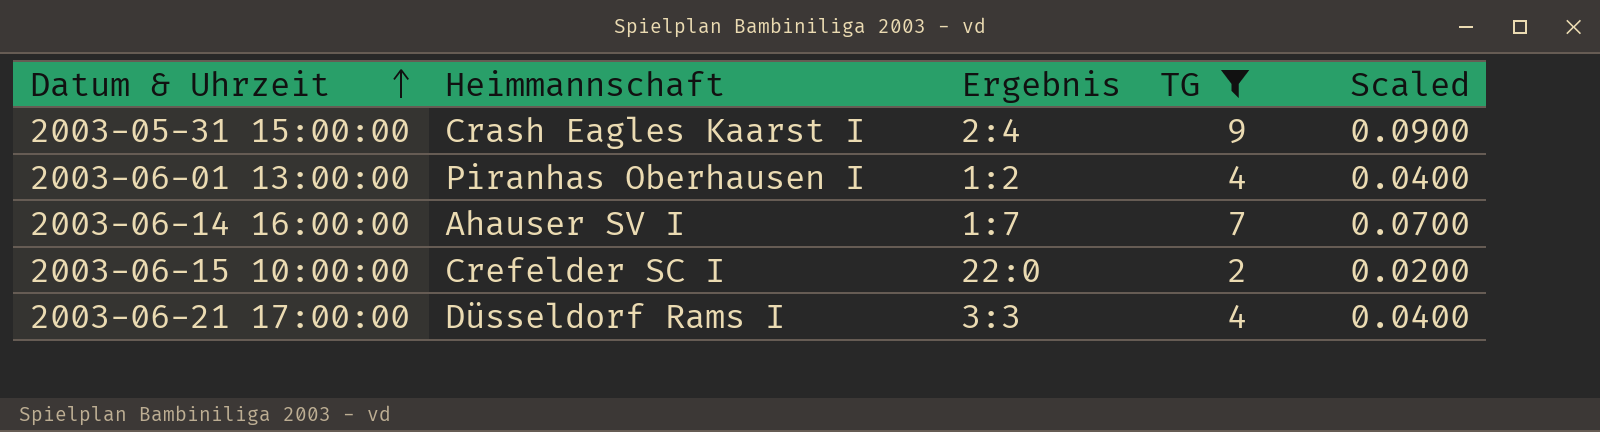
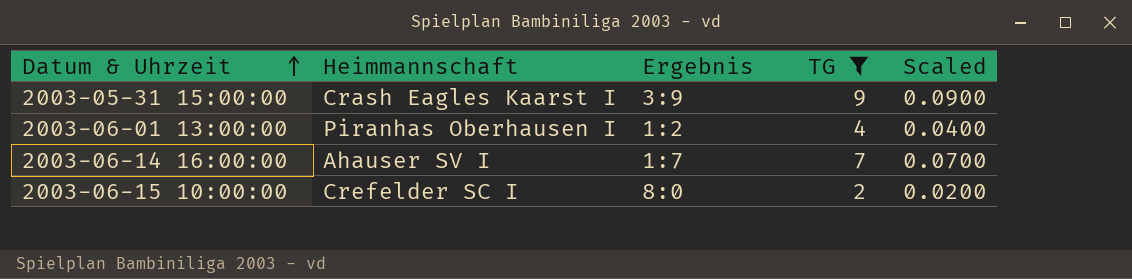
row 2003-06-21 17:00:00: Düsseldorf Rams I | 3:3 | 4 | 0.0400 -> none
2003-05-31 15:00:00 | Ergebnis: 2:4 -> 3:9
2003-06-15 10:00:00 | Ergebnis: 22:0 -> 8:0

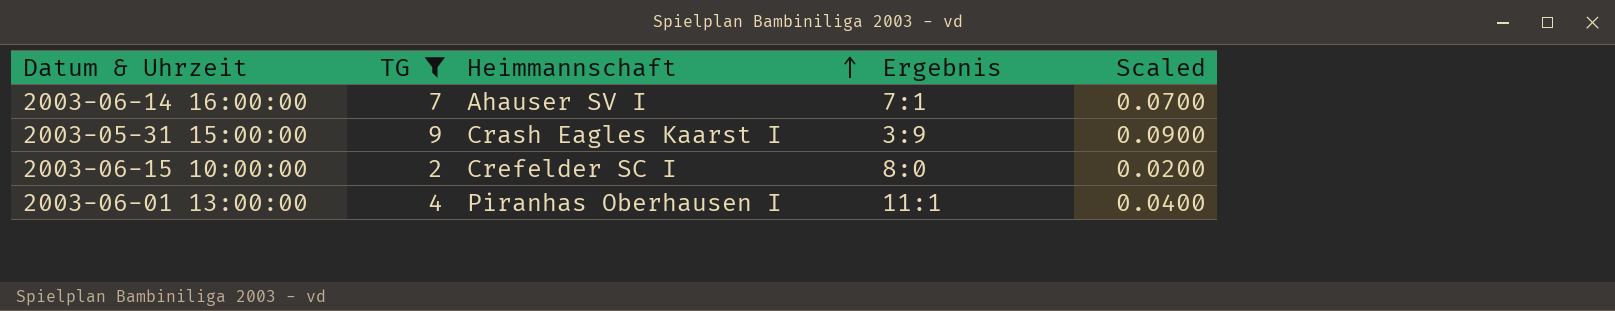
row order: Datum & Uhrzeit ascending -> Heimmannschaft ascending
column TG | position: 4 -> 2
2003-06-14 16:00:00 | Ergebnis: 1:7 -> 7:1
2003-06-01 13:00:00 | Ergebnis: 1:2 -> 11:1

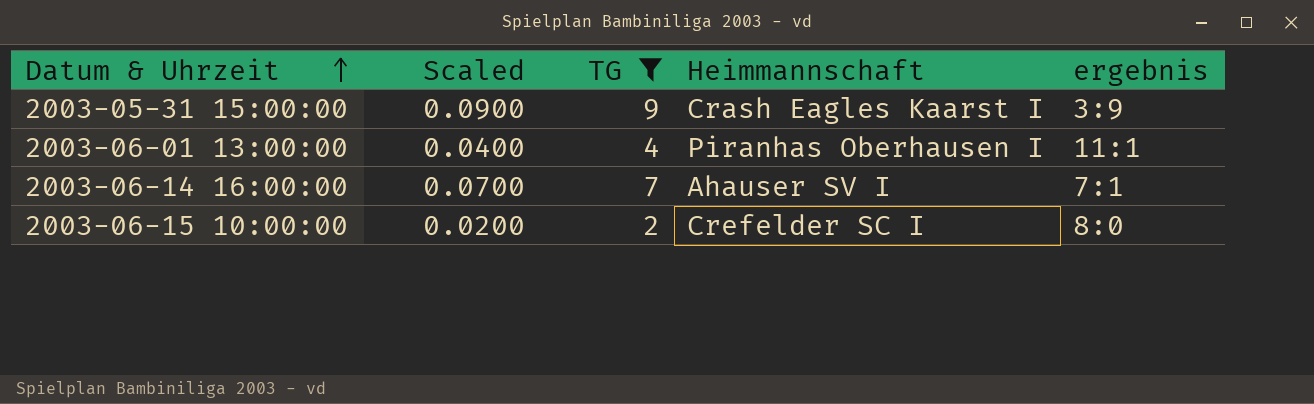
row order: Heimmannschaft ascending -> Datum & Uhrzeit ascending
column Scaled | position: 5 -> 2
column name: Ergebnis -> ergebnis

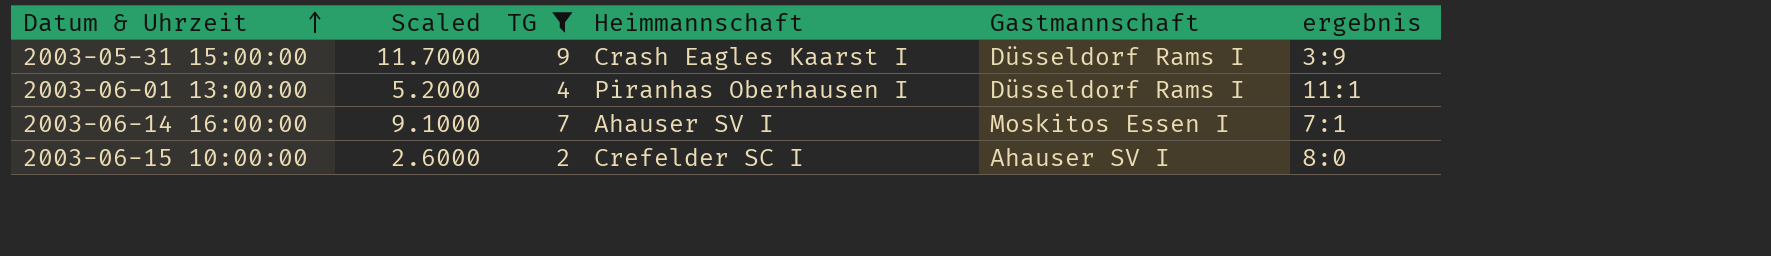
column Scaled | formula: [TG] * 0.01 -> [TG] * 1.3
column Gastmannschaft | position: none -> 5

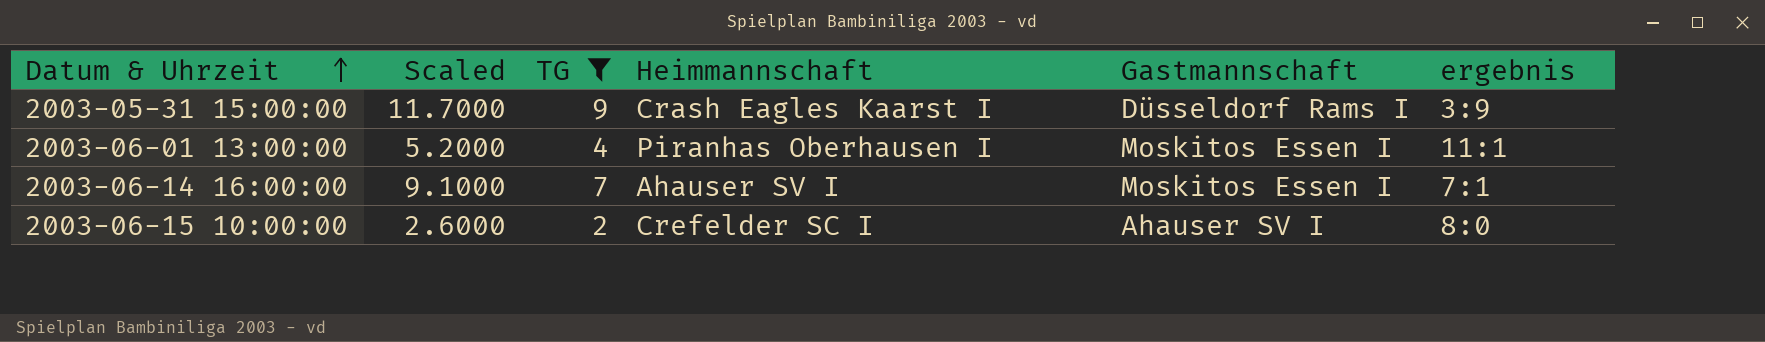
2003-06-01 13:00:00 | Gastmannschaft: Düsseldorf Rams I -> Moskitos Essen I

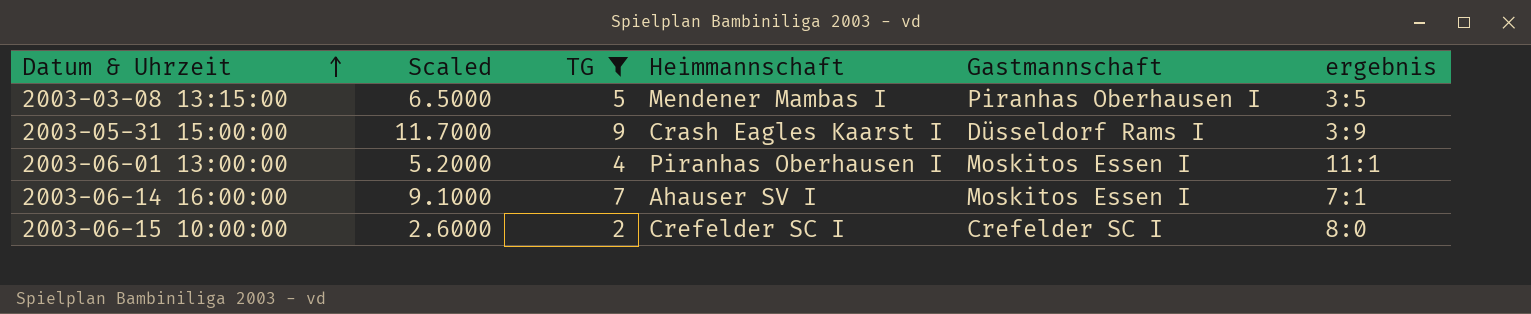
row 2003-03-08 13:15:00: none -> 6.5000 | 5 | Mendener Mambas I | Piranhas Oberhausen I | 3:5
2003-06-15 10:00:00 | Gastmannschaft: Ahauser SV I -> Crefelder SC I

